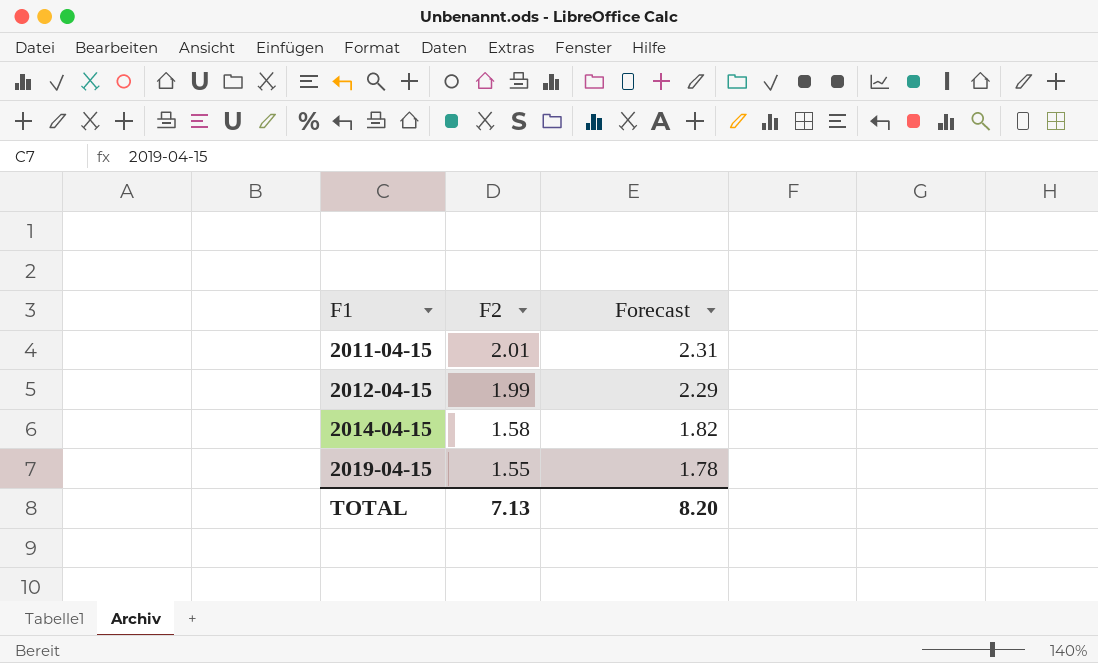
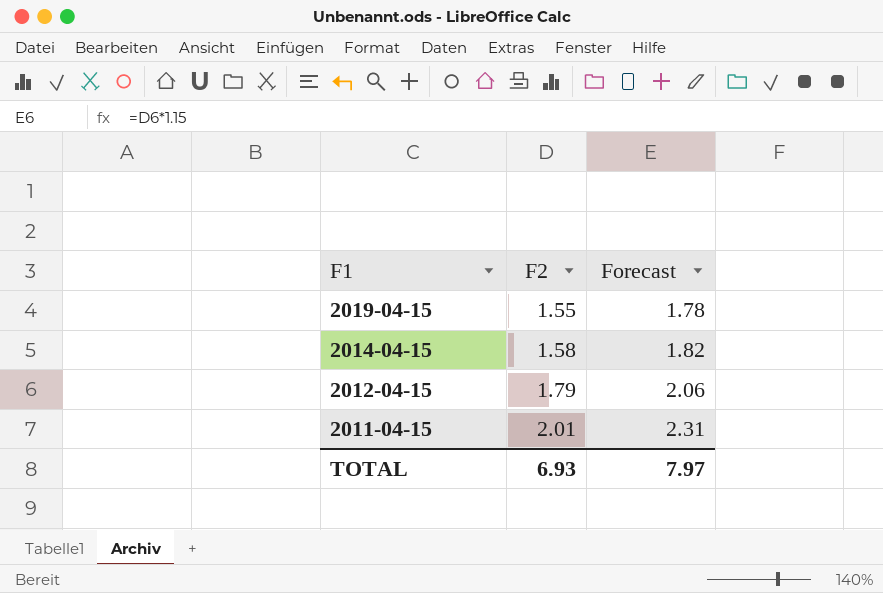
row order: F1 ascending -> F1 descending
2012-04-15 | F2: 1.99 -> 1.79
2012-04-15 | Forecast: 2.29 -> 2.06
TOTAL | F2: 7.13 -> 6.93
TOTAL | Forecast: 8.20 -> 7.97

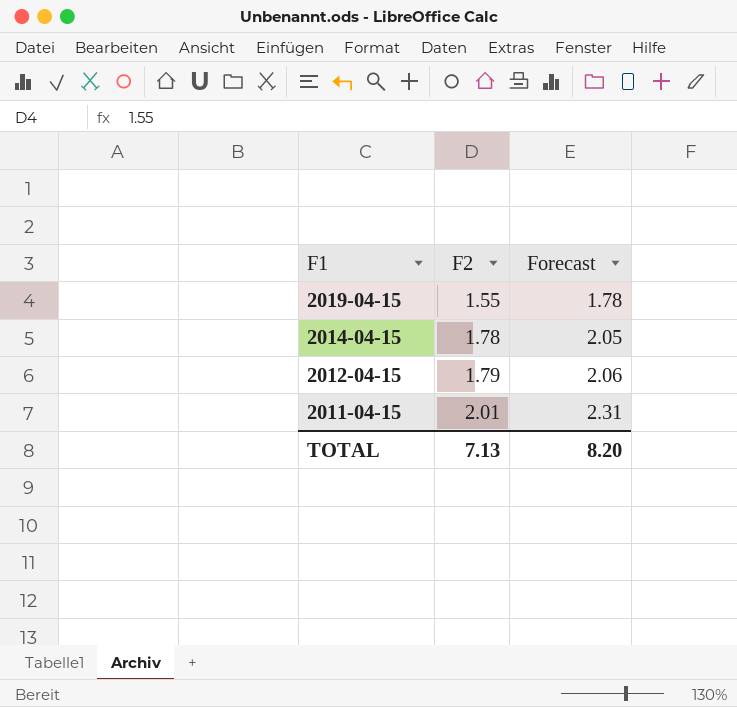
2014-04-15 | F2: 1.58 -> 1.78
2014-04-15 | Forecast: 1.82 -> 2.05
TOTAL | F2: 6.93 -> 7.13
TOTAL | Forecast: 7.97 -> 8.20

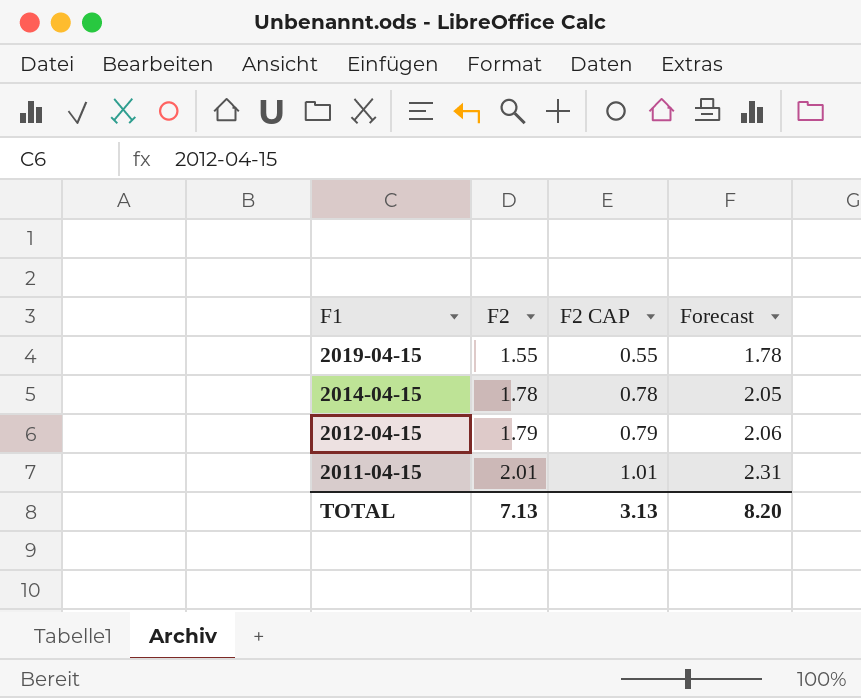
column F2 CAP | formula: none -> [F2] - 1

